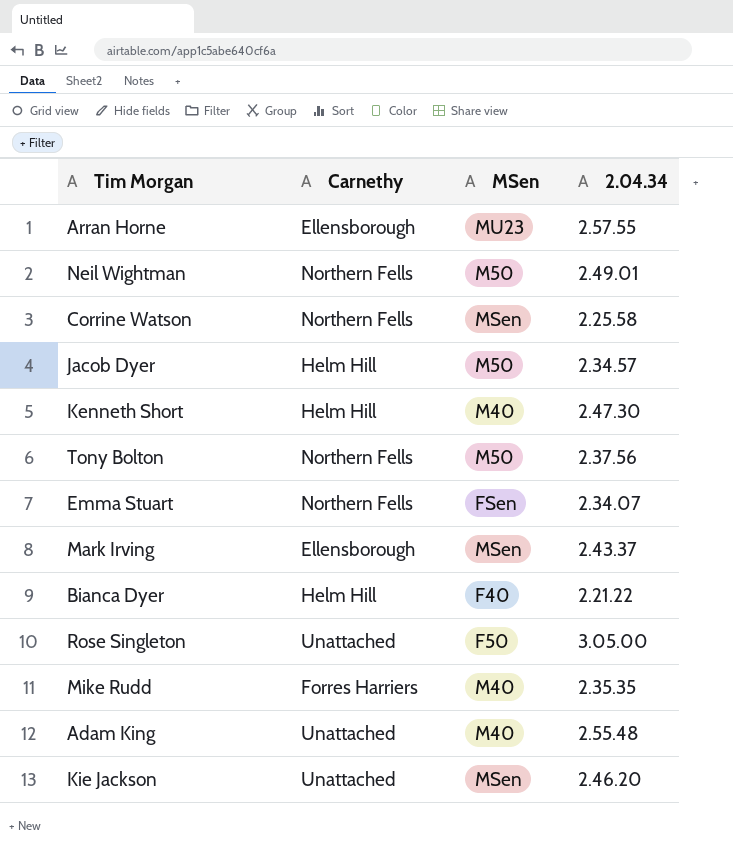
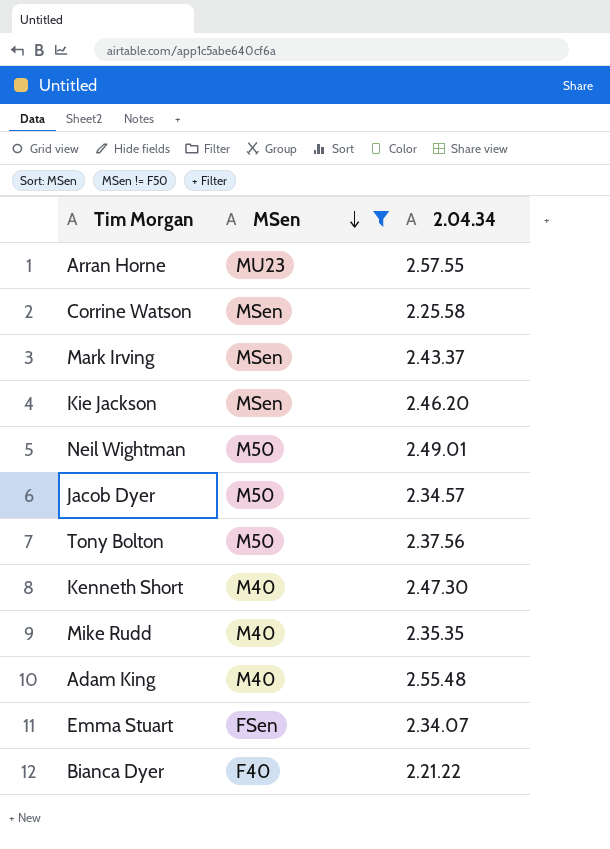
filter: none -> MSen != F50
row order: none -> MSen descending
column Carnethy | position: 2 -> none

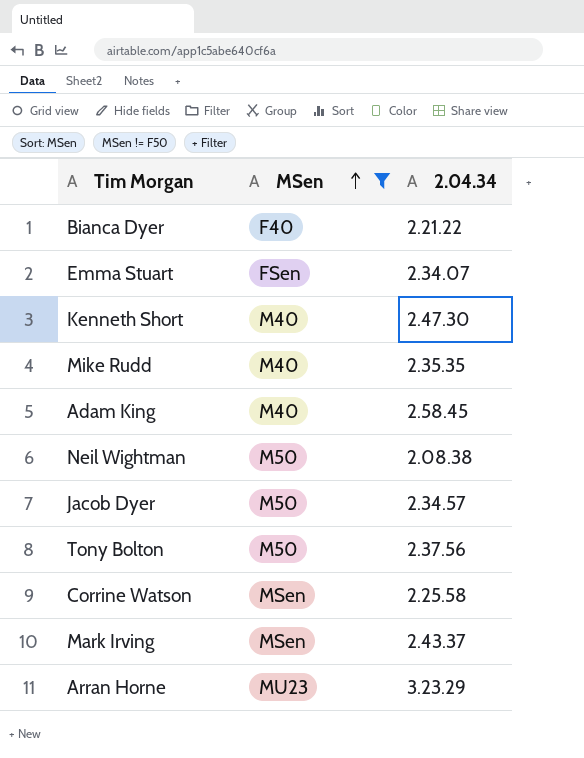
row order: MSen descending -> MSen ascending
row Kie Jackson: MSen | 2.46.20 -> none
Adam King | 2.04.34: 2.55.48 -> 2.58.45
Neil Wightman | 2.04.34: 2.49.01 -> 2.08.38
Arran Horne | 2.04.34: 2.57.55 -> 3.23.29

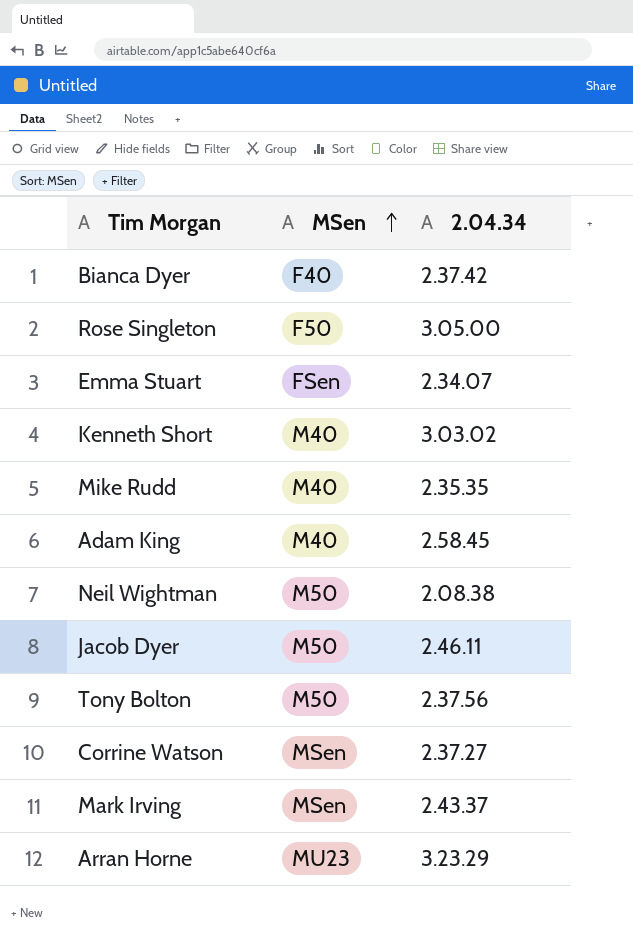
filter: MSen != F50 -> none
Bianca Dyer | 2.04.34: 2.21.22 -> 2.37.42
Kenneth Short | 2.04.34: 2.47.30 -> 3.03.02
Jacob Dyer | 2.04.34: 2.34.57 -> 2.46.11
Corrine Watson | 2.04.34: 2.25.58 -> 2.37.27

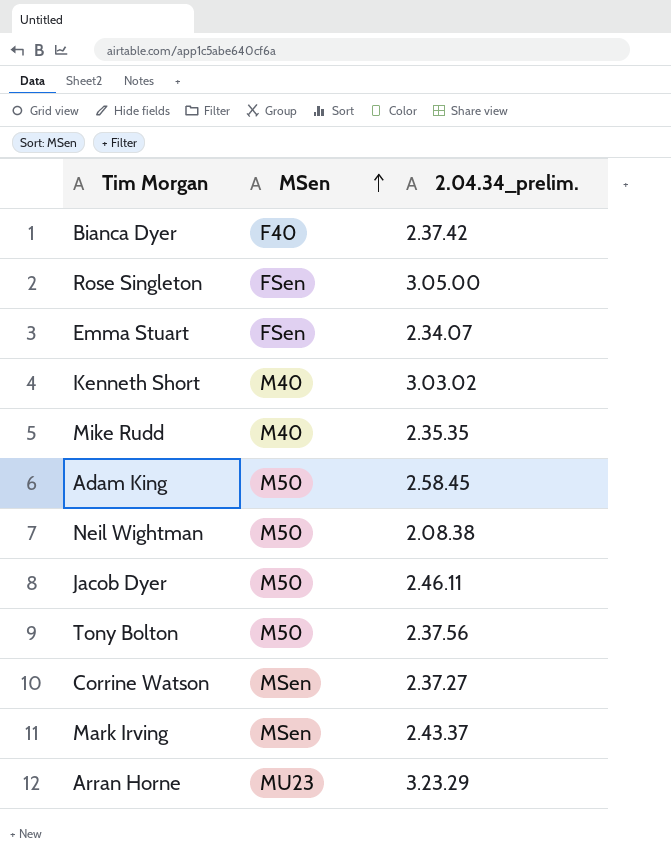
column name: 2.04.34 -> 2.04.34_prelim.
Rose Singleton | MSen: F50 -> FSen
Adam King | MSen: M40 -> M50

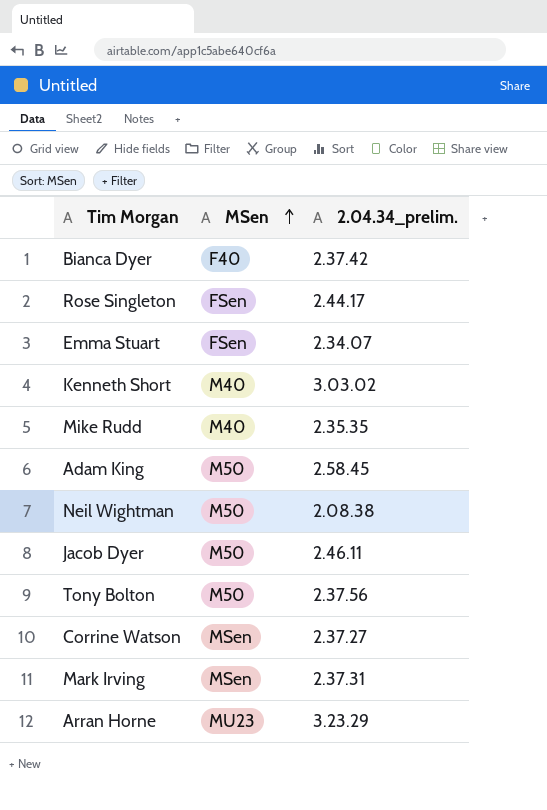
Rose Singleton | 2.04.34_prelim.: 3.05.00 -> 2.44.17
Mark Irving | 2.04.34_prelim.: 2.43.37 -> 2.37.31

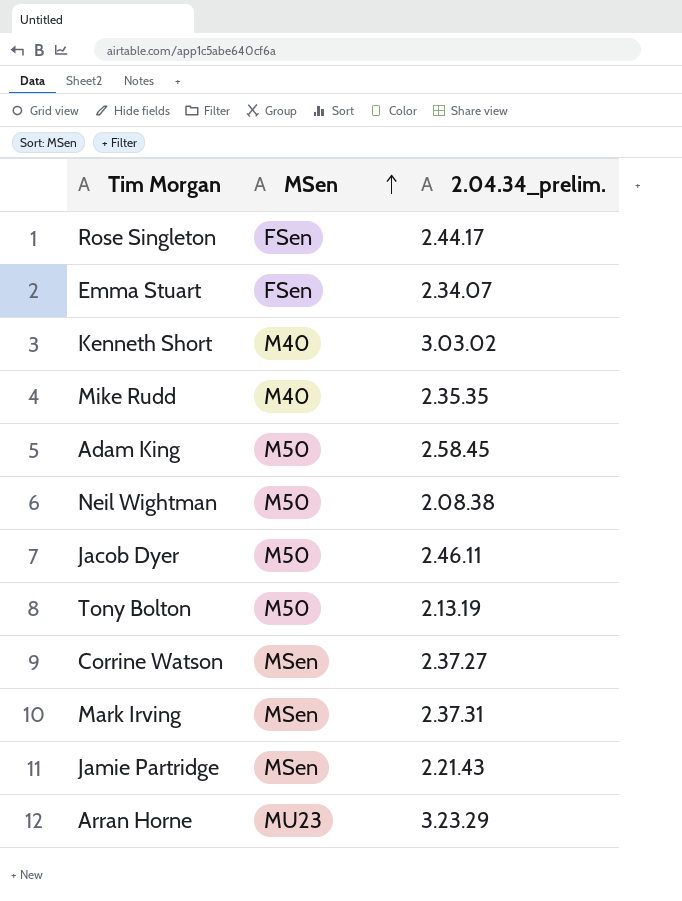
row Bianca Dyer: F40 | 2.37.42 -> none
Tony Bolton | 2.04.34_prelim.: 2.37.56 -> 2.13.19
row Jamie Partridge: none -> MSen | 2.21.43

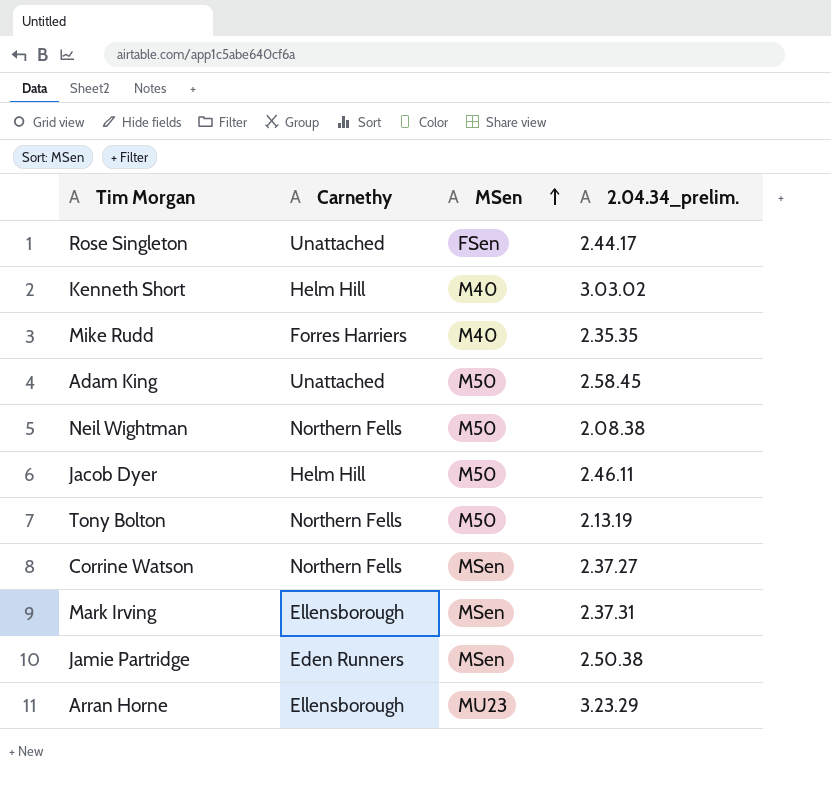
column Carnethy | position: none -> 2
row Emma Stuart: FSen | 2.34.07 -> none
Jamie Partridge | 2.04.34_prelim.: 2.21.43 -> 2.50.38

